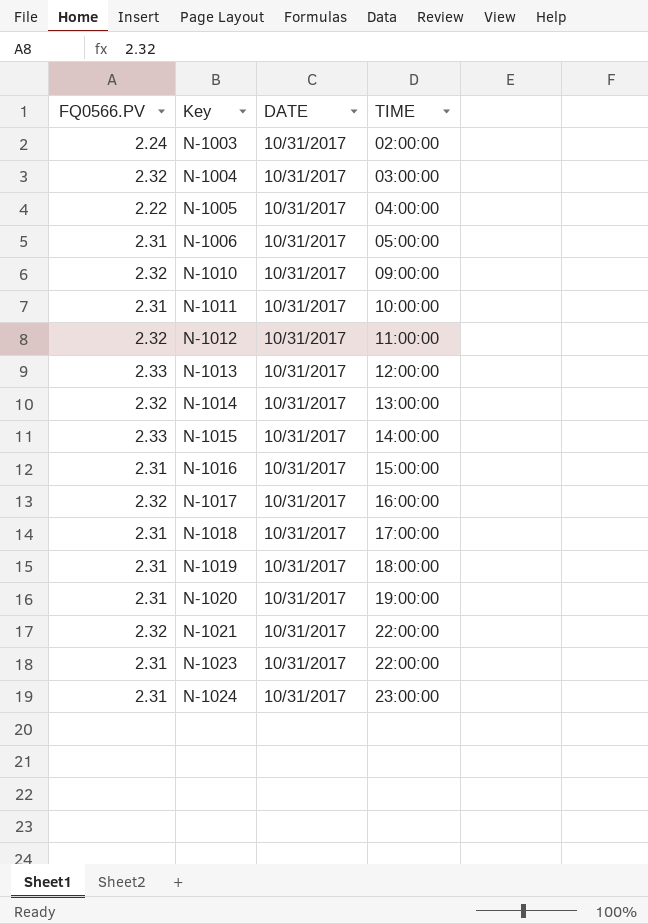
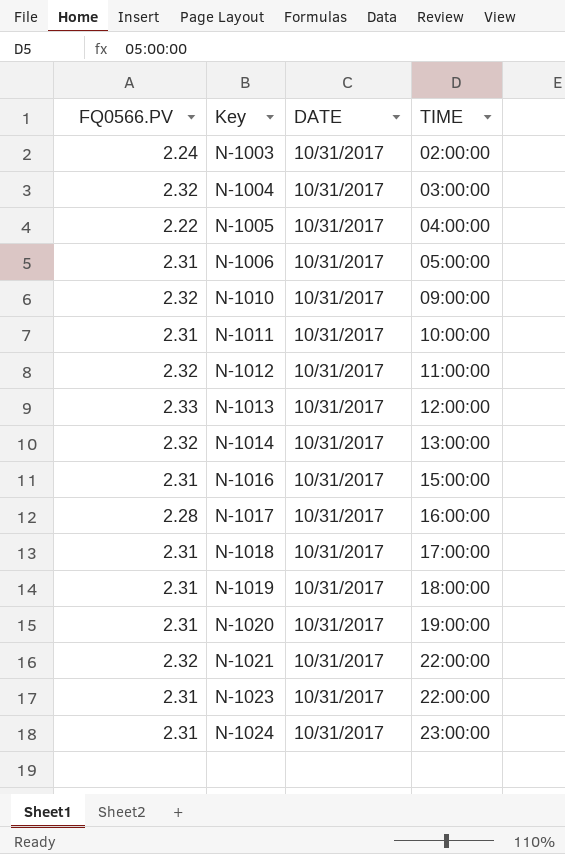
row N-1015: 2.33 | 10/31/2017 | 14:00:00 -> none
N-1017 | FQ0566.PV: 2.32 -> 2.28

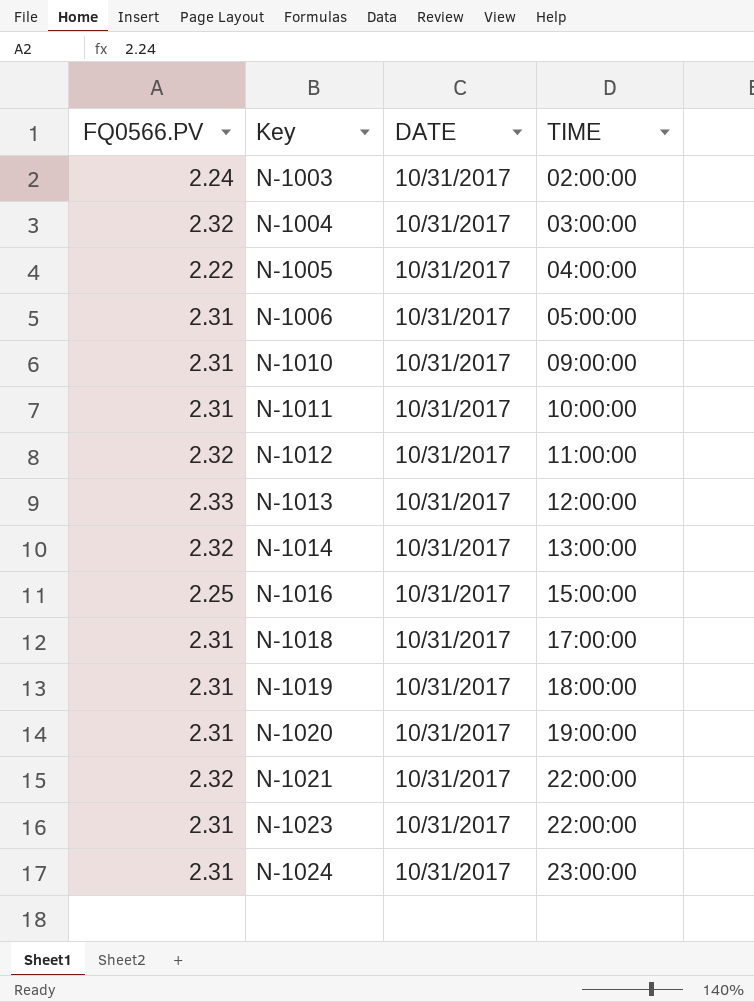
row N-1017: 2.28 | 10/31/2017 | 16:00:00 -> none
N-1010 | FQ0566.PV: 2.32 -> 2.31
N-1016 | FQ0566.PV: 2.31 -> 2.25

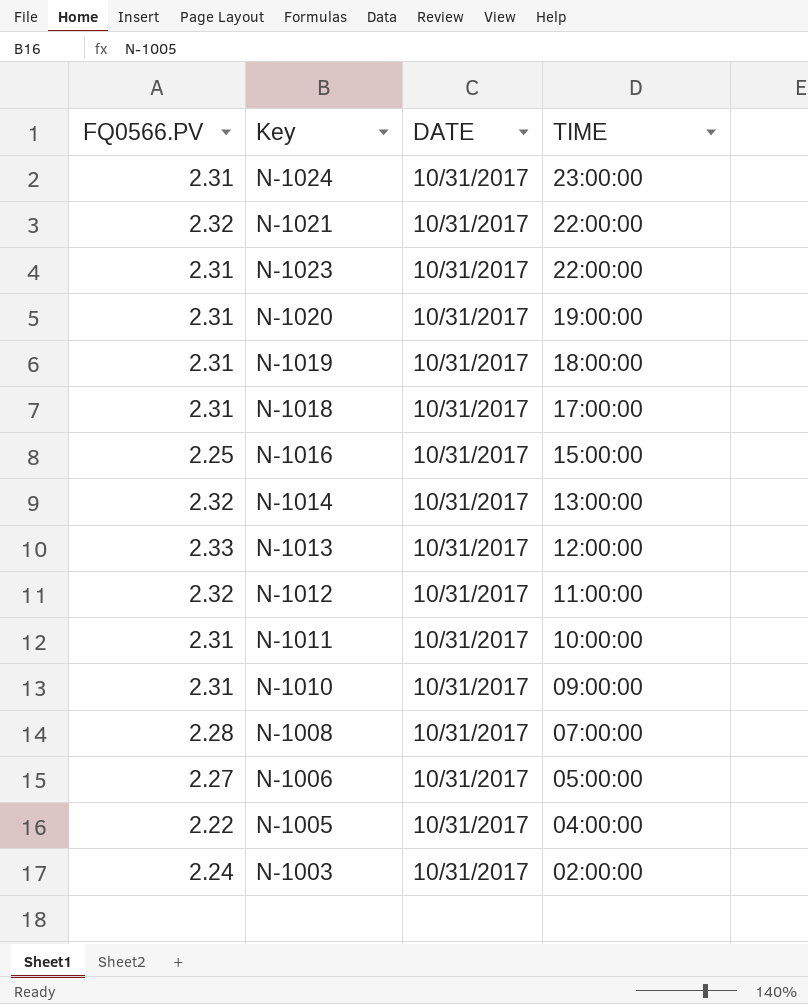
row order: Key ascending -> TIME descending
row N-1004: 2.32 | 10/31/2017 | 03:00:00 -> none
row N-1008: none -> 2.28 | 10/31/2017 | 07:00:00
N-1006 | FQ0566.PV: 2.31 -> 2.27

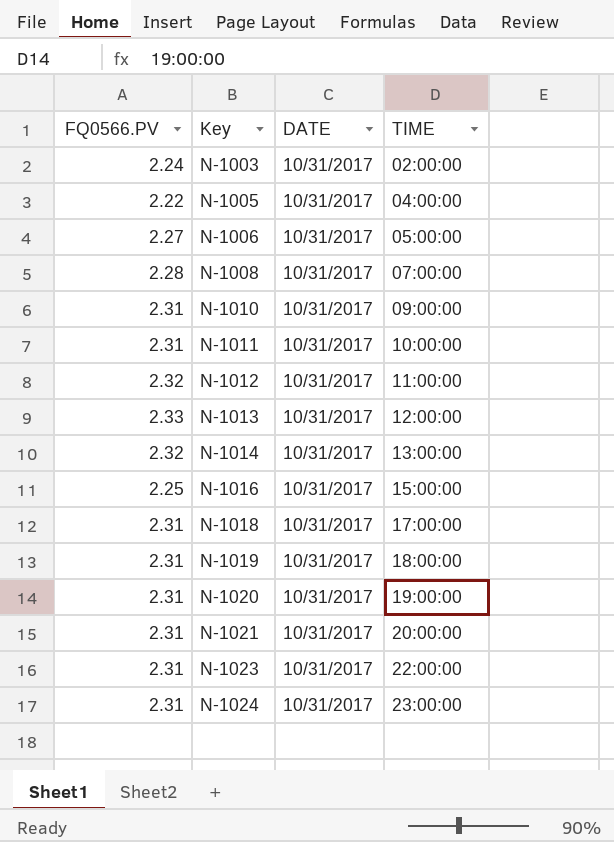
row order: TIME descending -> Key ascending
N-1021 | FQ0566.PV: 2.32 -> 2.31
N-1021 | TIME: 22:00:00 -> 20:00:00

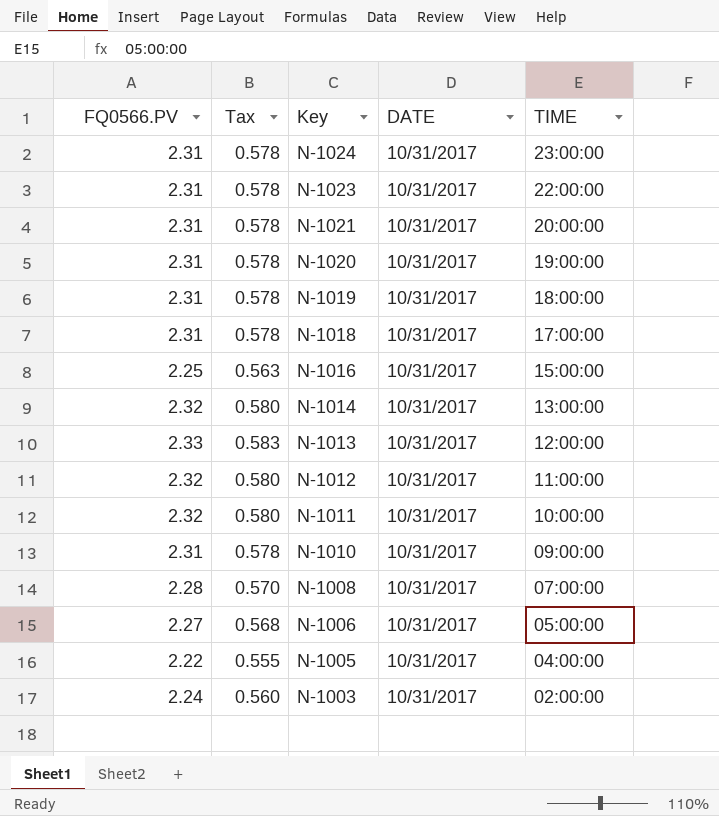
row order: Key ascending -> Key descending
column Tax | formula: none -> [FQ0566.PV] * 0.25
N-1011 | FQ0566.PV: 2.31 -> 2.32

